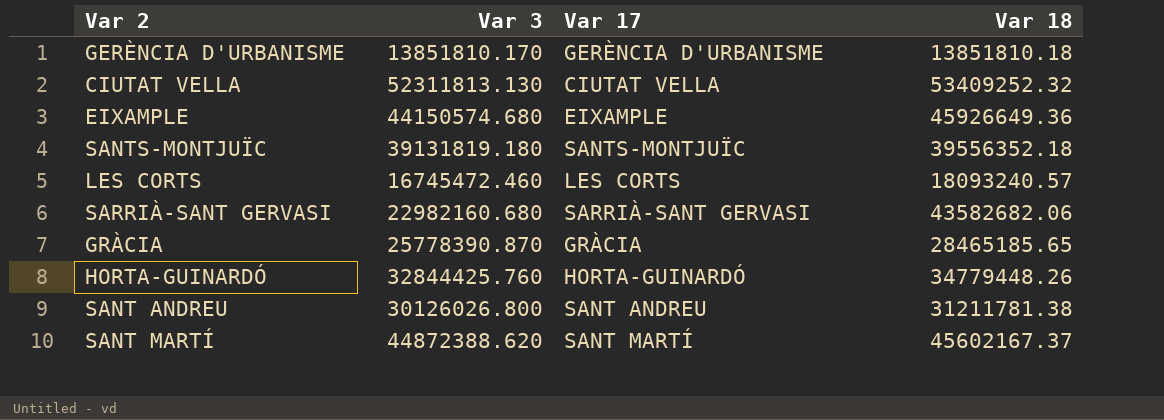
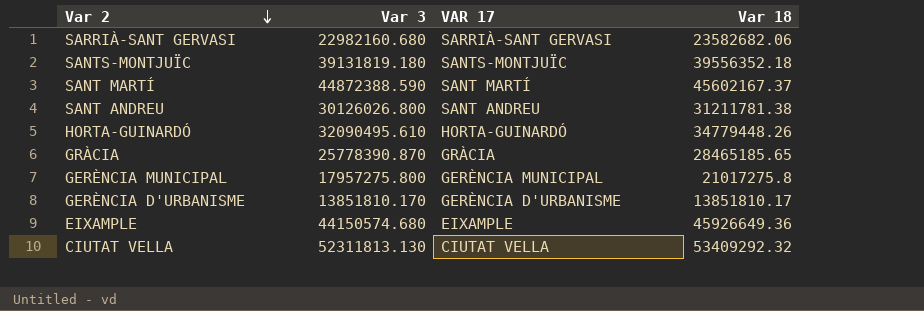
row order: none -> Var 2 descending
column name: Var 17 -> VAR 17
row LES CORTS: 16745472.460 | LES CORTS | 18093240.57 -> none
SARRIÀ-SANT GERVASI | Var 18: 43582682.06 -> 23582682.06
SANT MARTÍ | Var 3: 44872388.620 -> 44872388.590
HORTA-GUINARDÓ | Var 3: 32844425.760 -> 32090495.610
row GERÈNCIA MUNICIPAL: none -> 17957275.800 | GERÈNCIA MUNICIPAL | 21017275.8
GERÈNCIA D'URBANISME | Var 18: 13851810.18 -> 13851810.17
CIUTAT VELLA | Var 18: 53409252.32 -> 53409292.32

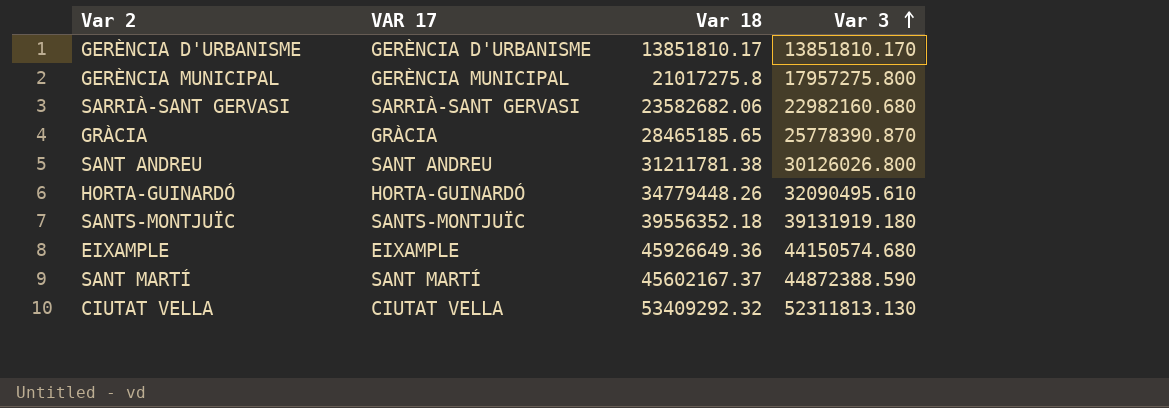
row order: Var 2 descending -> Var 3 ascending
column Var 3 | position: 2 -> 4
SANTS-MONTJUÏC | Var 3: 39131819.180 -> 39131919.180

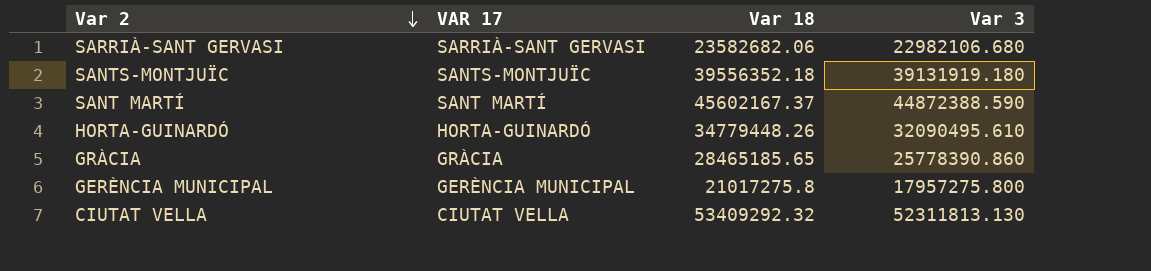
row order: Var 3 ascending -> Var 2 descending
row GERÈNCIA D'URBANISME: GERÈNCIA D'URBANISME | 13851810.17 | 13851810.170 -> none
row SANT ANDREU: SANT ANDREU | 31211781.38 | 30126026.800 -> none
row EIXAMPLE: EIXAMPLE | 45926649.36 | 44150574.680 -> none
SARRIÀ-SANT GERVASI | Var 3: 22982160.680 -> 22982106.680
GRÀCIA | Var 3: 25778390.870 -> 25778390.860

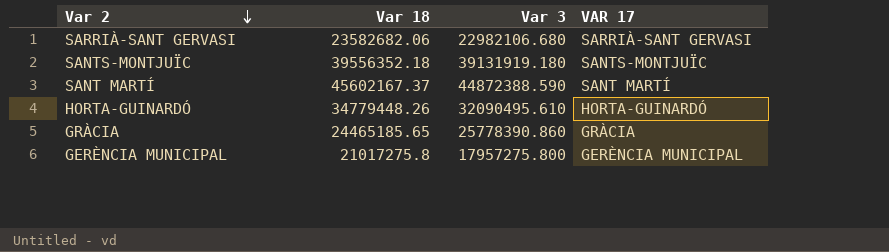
column VAR 17 | position: 2 -> 4
row CIUTAT VELLA: CIUTAT VELLA | 53409292.32 | 52311813.130 -> none
GRÀCIA | Var 18: 28465185.65 -> 24465185.65

